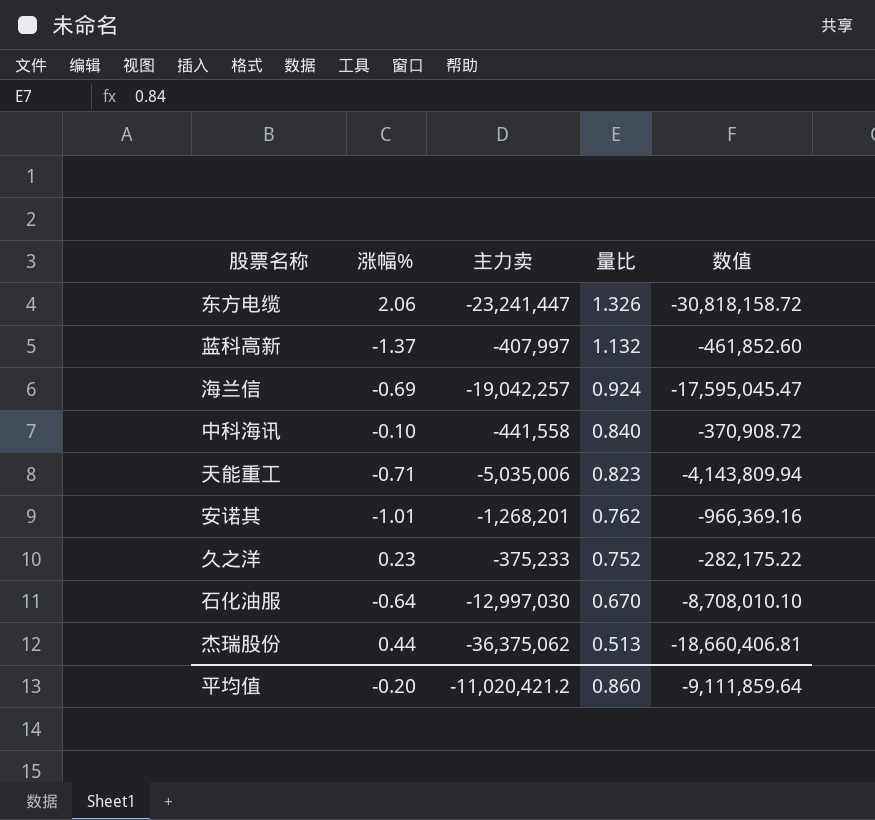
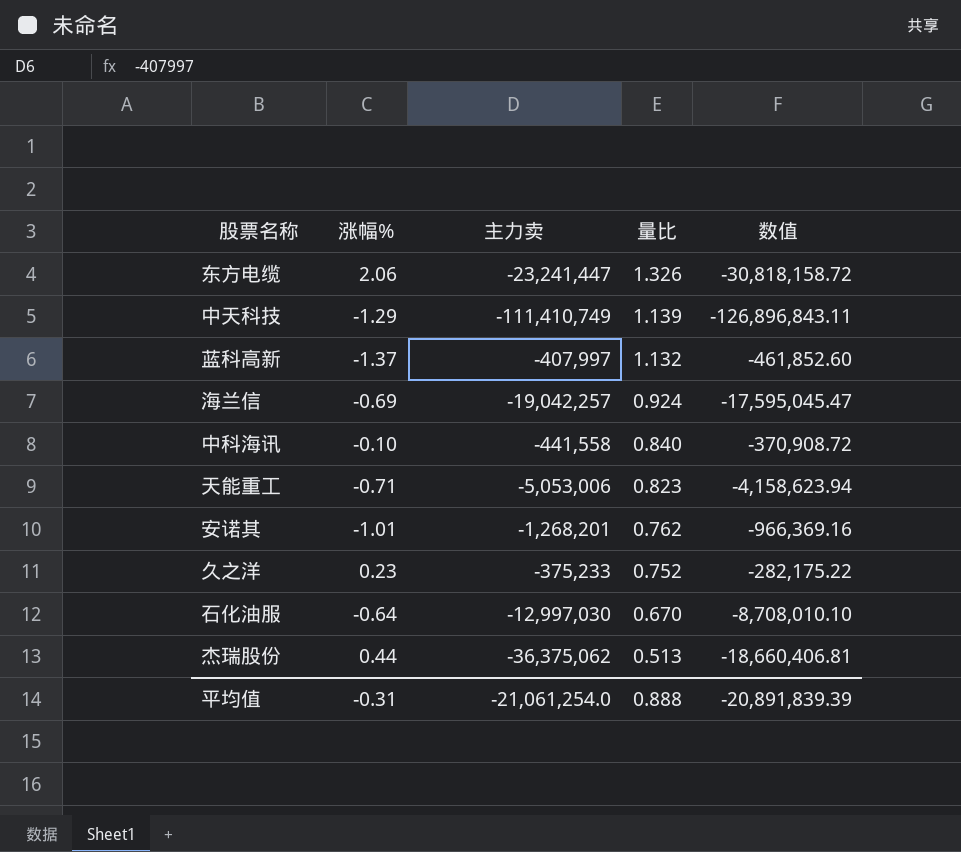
row 中天科技: none -> -1.29 | -111,410,749 | 1.139 | -126,896,843.11
天能重工 | 主力卖: -5,035,006 -> -5,053,006
天能重工 | 数值: -4,143,809.94 -> -4,158,623.94
平均值 | 涨幅%: -0.20 -> -0.31
平均值 | 主力卖: -11,020,421.2 -> -21,061,254.0
平均值 | 量比: 0.860 -> 0.888
平均值 | 数值: -9,111,859.64 -> -20,891,839.39

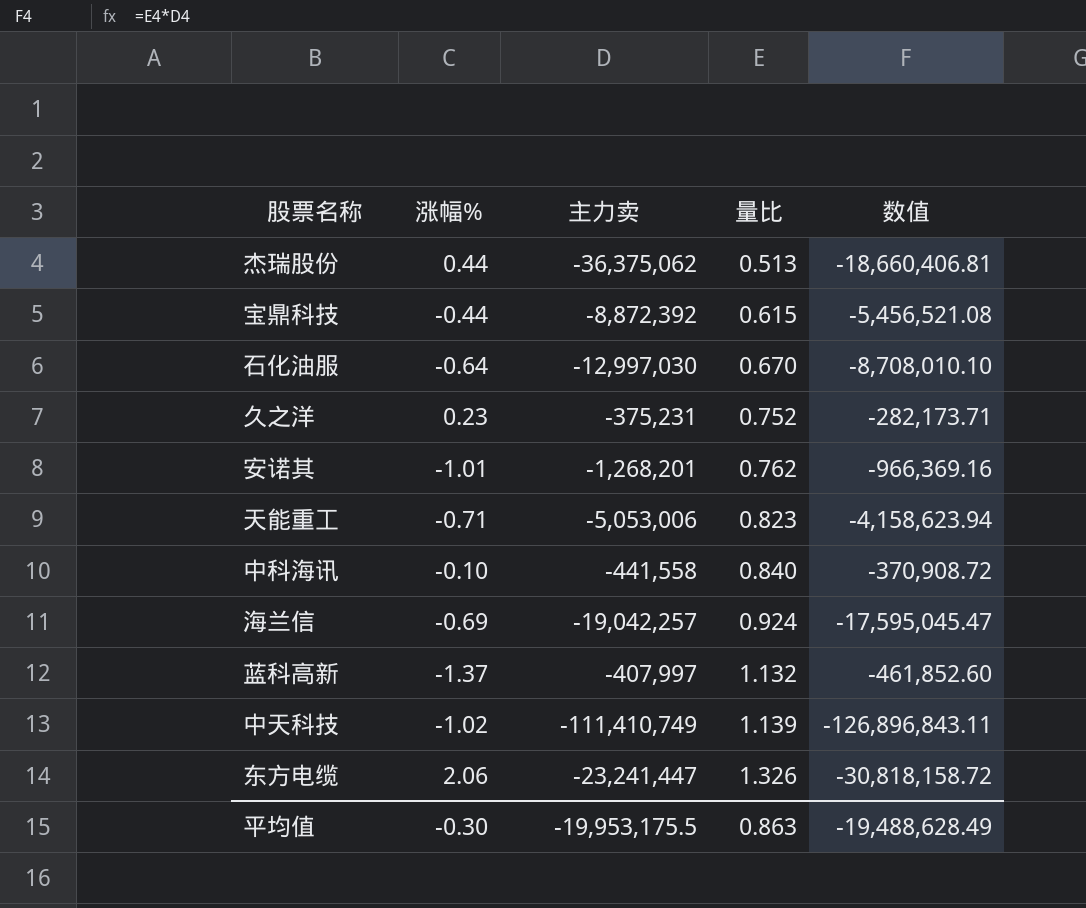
row order: 量比 descending -> 量比 ascending
row 宝鼎科技: none -> -0.44 | -8,872,392 | 0.615 | -5,456,521.08
久之洋 | 主力卖: -375,233 -> -375,231
久之洋 | 数值: -282,175.22 -> -282,173.71
中天科技 | 涨幅%: -1.29 -> -1.02
平均值 | 涨幅%: -0.31 -> -0.30
平均值 | 主力卖: -21,061,254.0 -> -19,953,175.5
平均值 | 量比: 0.888 -> 0.863
平均值 | 数值: -20,891,839.39 -> -19,488,628.49

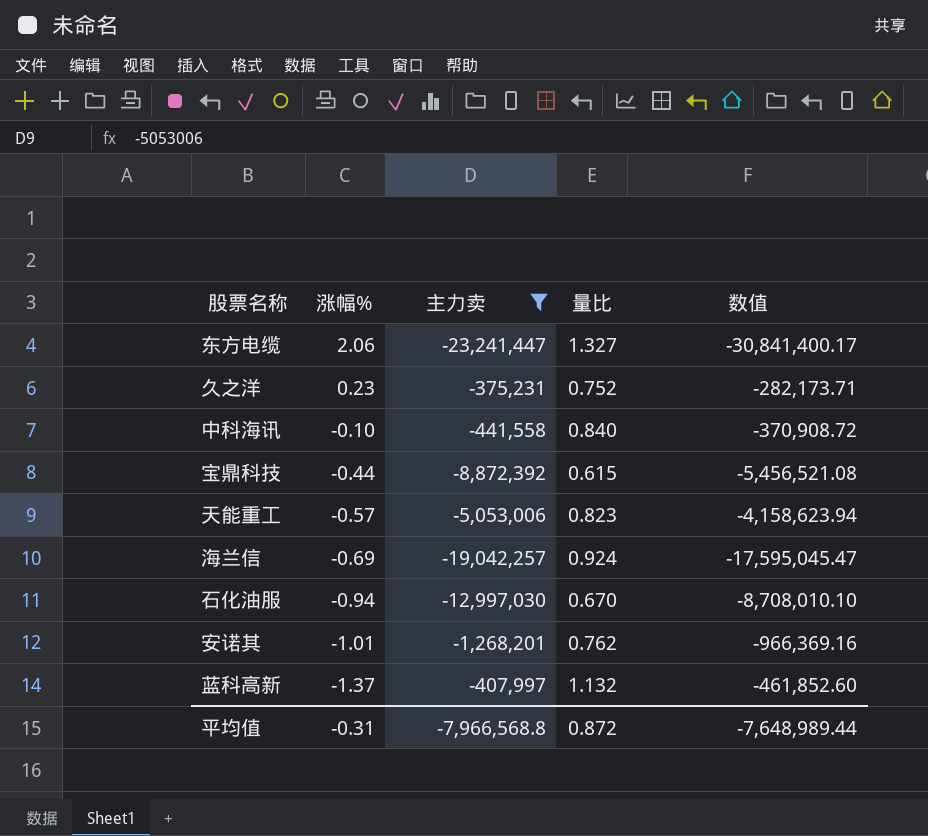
filter: none -> 主力卖 >= -23,241,447
row order: 量比 ascending -> 涨幅% descending
东方电缆 | 量比: 1.326 -> 1.327
东方电缆 | 数值: -30,818,158.72 -> -30,841,400.17
天能重工 | 涨幅%: -0.71 -> -0.57
石化油服 | 涨幅%: -0.64 -> -0.94
平均值 | 涨幅%: -0.30 -> -0.31
平均值 | 主力卖: -19,953,175.5 -> -7,966,568.8
平均值 | 量比: 0.863 -> 0.872
平均值 | 数值: -19,488,628.49 -> -7,648,989.44

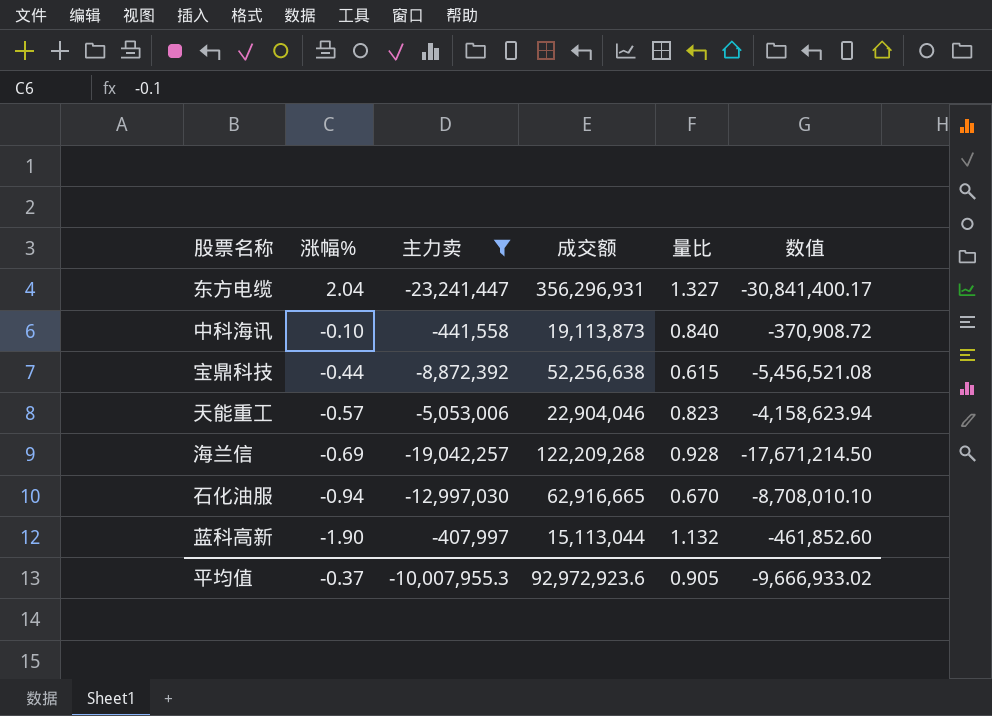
column 成交额 | position: none -> 4
row 久之洋: 0.23 | -375,231 | 0.752 | -282,173.71 -> none
row 安诺其: -1.01 | -1,268,201 | 0.762 | -966,369.16 -> none
东方电缆 | 涨幅%: 2.06 -> 2.04
海兰信 | 量比: 0.924 -> 0.928
海兰信 | 数值: -17,595,045.47 -> -17,671,214.50
蓝科高新 | 涨幅%: -1.37 -> -1.90
平均值 | 涨幅%: -0.31 -> -0.37
平均值 | 主力卖: -7,966,568.8 -> -10,007,955.3
平均值 | 量比: 0.872 -> 0.905
平均值 | 数值: -7,648,989.44 -> -9,666,933.02

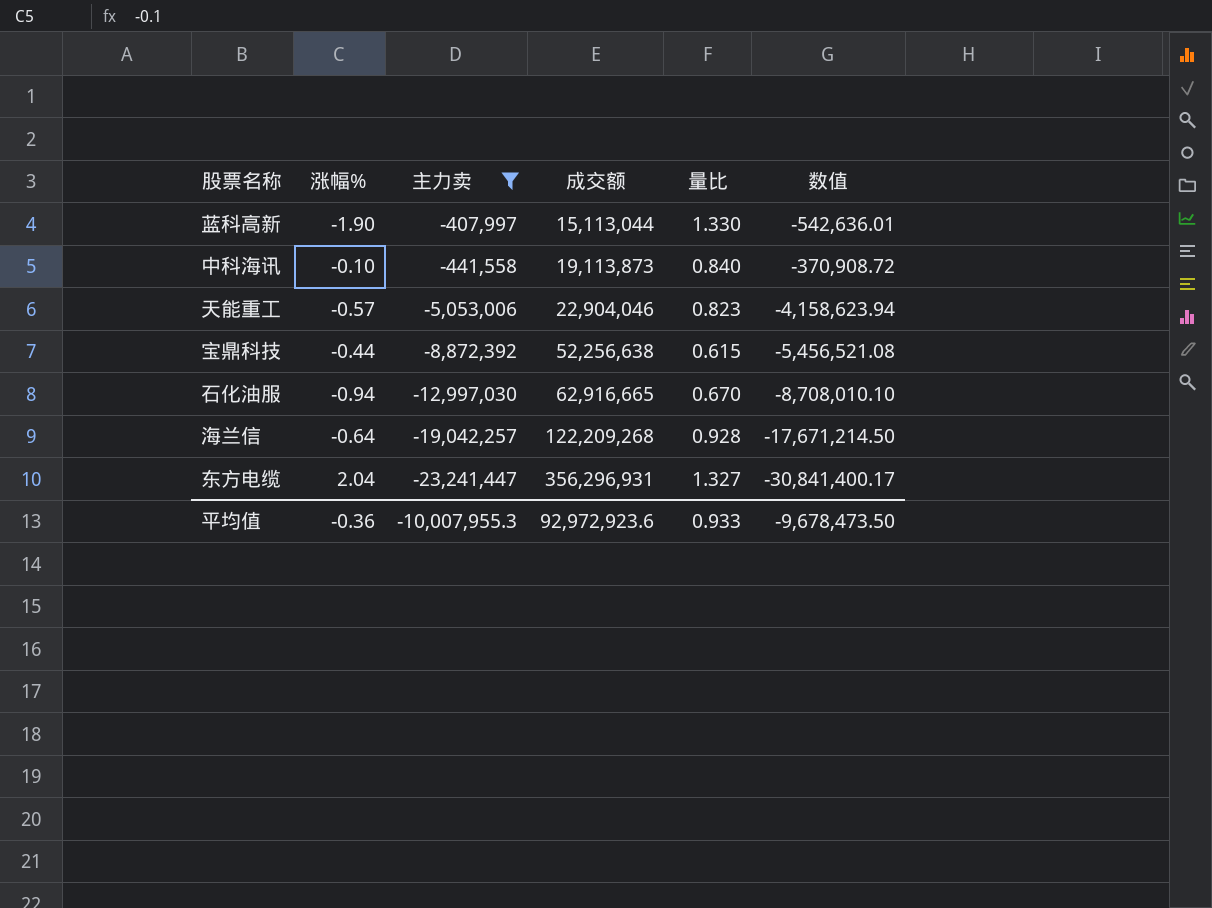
row order: 涨幅% descending -> 主力卖 descending
蓝科高新 | 量比: 1.132 -> 1.330
蓝科高新 | 数值: -461,852.60 -> -542,636.01
海兰信 | 涨幅%: -0.69 -> -0.64
平均值 | 涨幅%: -0.37 -> -0.36
平均值 | 量比: 0.905 -> 0.933
平均值 | 数值: -9,666,933.02 -> -9,678,473.50

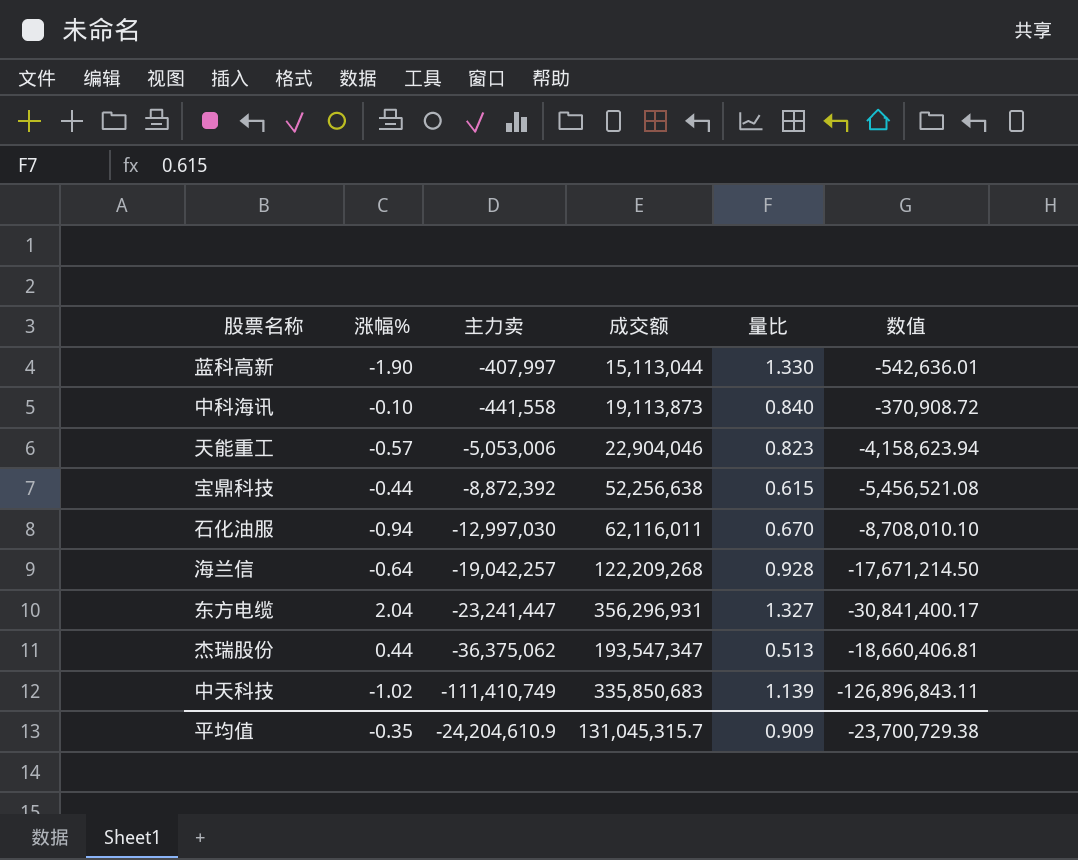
filter: 主力卖 >= -23,241,447 -> none
石化油服 | 成交额: 62,916,665 -> 62,116,011
平均值 | 涨幅%: -0.36 -> -0.35
平均值 | 主力卖: -10,007,955.3 -> -24,204,610.9
平均值 | 成交额: 92,972,923.6 -> 131,045,315.7
平均值 | 量比: 0.933 -> 0.909
平均值 | 数值: -9,678,473.50 -> -23,700,729.38

